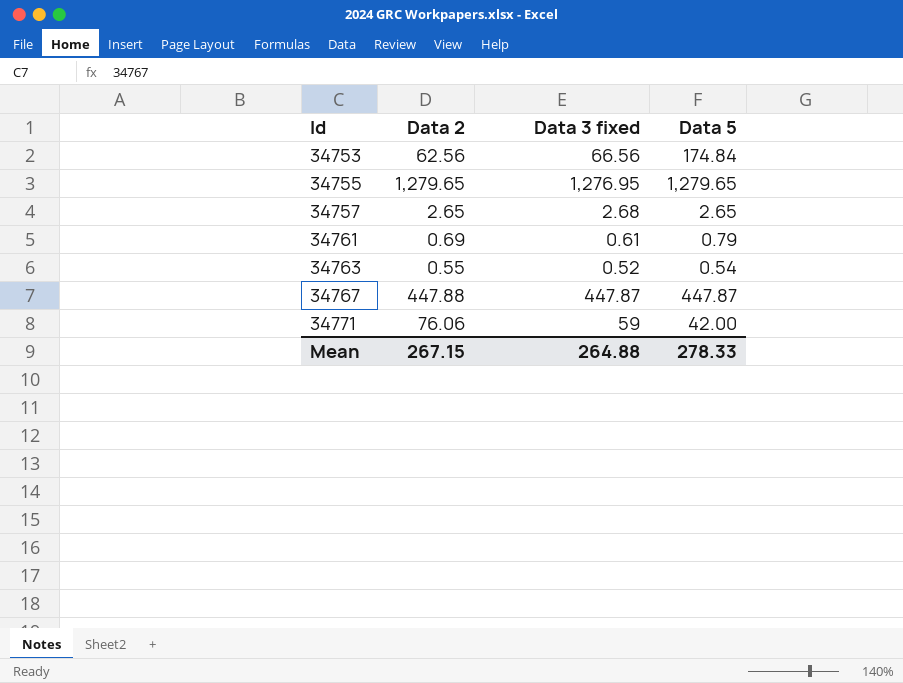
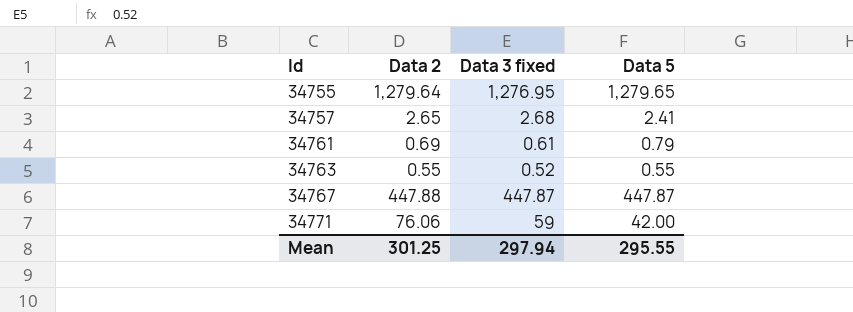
row 34753: 62.56 | 66.56 | 174.84 -> none
34755 | Data 2: 1,279.65 -> 1,279.64
34757 | Data 5: 2.65 -> 2.41
34763 | Data 5: 0.54 -> 0.55
Mean | Data 2: 267.15 -> 301.25
Mean | Data 3 fixed: 264.88 -> 297.94
Mean | Data 5: 278.33 -> 295.55

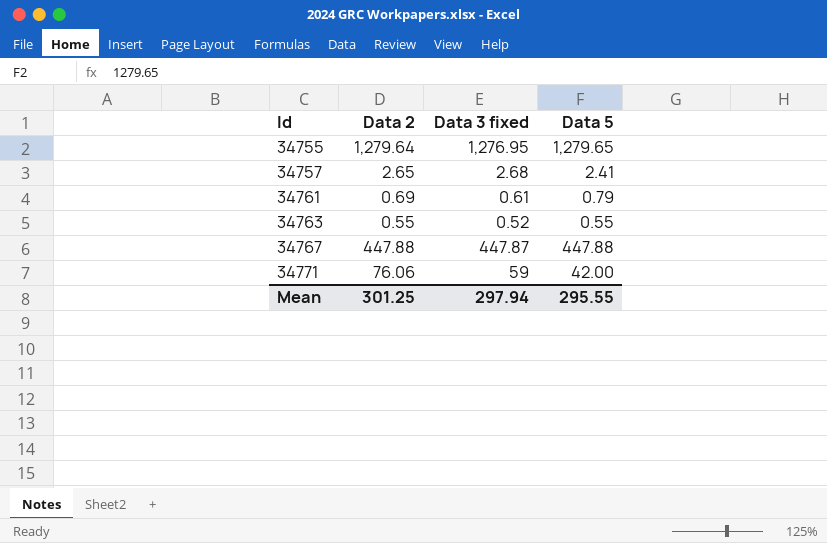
34767 | Data 5: 447.87 -> 447.88

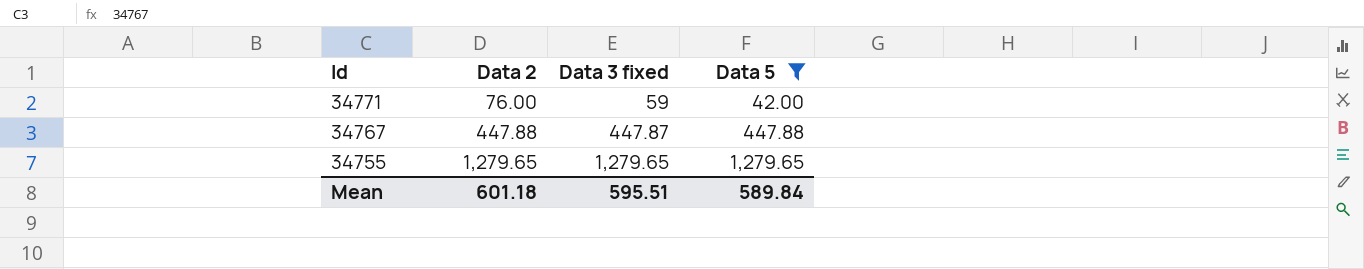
filter: none -> Data 5 >= 42.00
row order: Id ascending -> Id descending
34771 | Data 2: 76.06 -> 76.00
34755 | Data 2: 1,279.64 -> 1,279.65
34755 | Data 3 fixed: 1,276.95 -> 1,279.65
Mean | Data 2: 301.25 -> 601.18
Mean | Data 3 fixed: 297.94 -> 595.51
Mean | Data 5: 295.55 -> 589.84

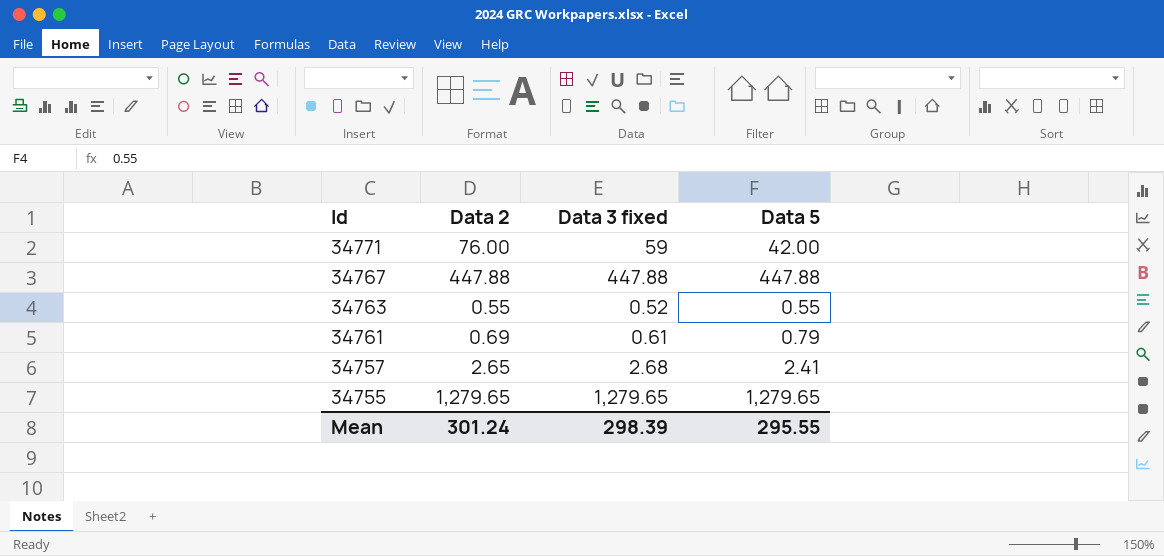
filter: Data 5 >= 42.00 -> none
34767 | Data 3 fixed: 447.87 -> 447.88
Mean | Data 2: 601.18 -> 301.24
Mean | Data 3 fixed: 595.51 -> 298.39
Mean | Data 5: 589.84 -> 295.55

